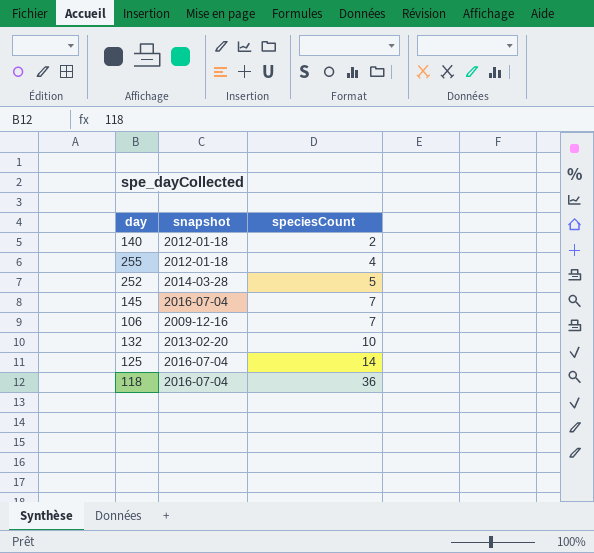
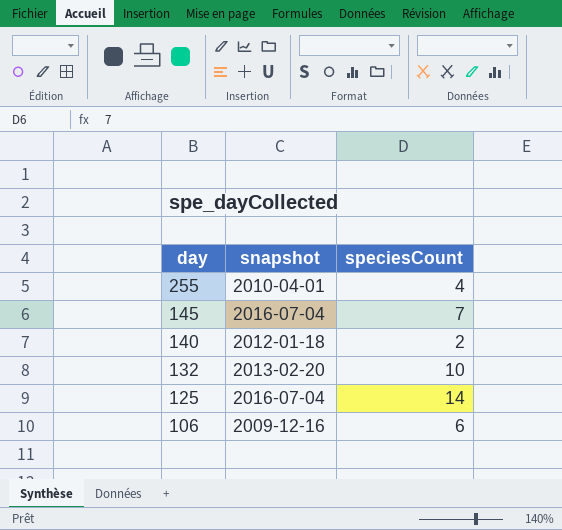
row order: speciesCount ascending -> day descending
row 252: 2014-03-28 | 5 -> none
row 118: 2016-07-04 | 36 -> none
255 | snapshot: 2012-01-18 -> 2010-04-01
106 | speciesCount: 7 -> 6

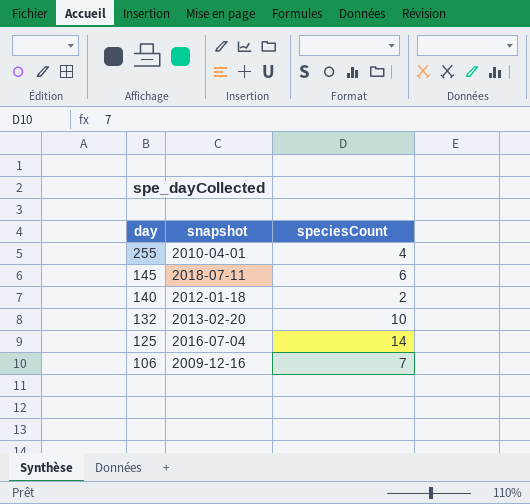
145 | snapshot: 2016-07-04 -> 2018-07-11
145 | speciesCount: 7 -> 6
106 | speciesCount: 6 -> 7

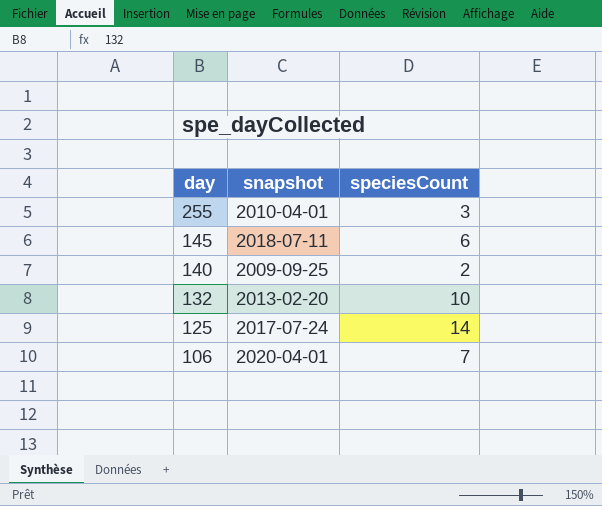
255 | speciesCount: 4 -> 3
140 | snapshot: 2012-01-18 -> 2009-09-25
125 | snapshot: 2016-07-04 -> 2017-07-24
106 | snapshot: 2009-12-16 -> 2020-04-01

